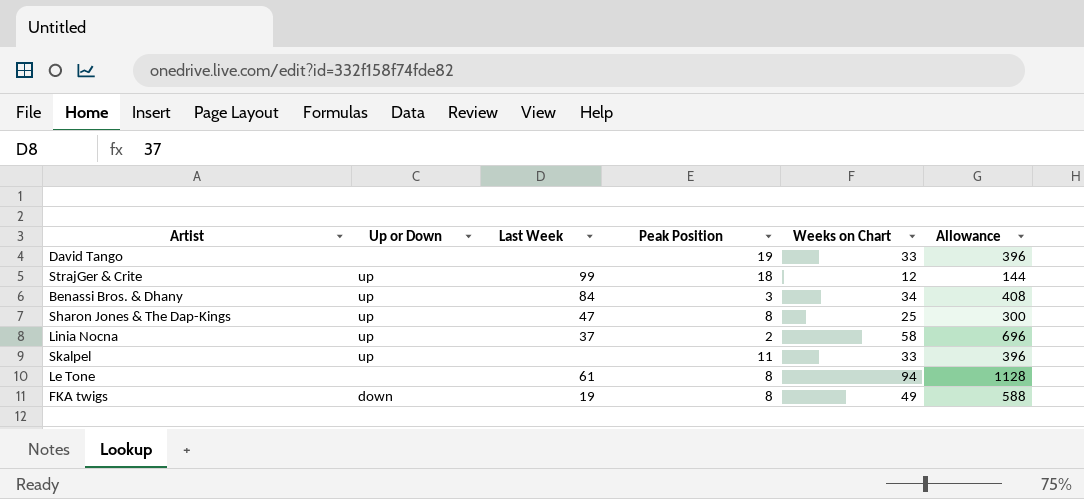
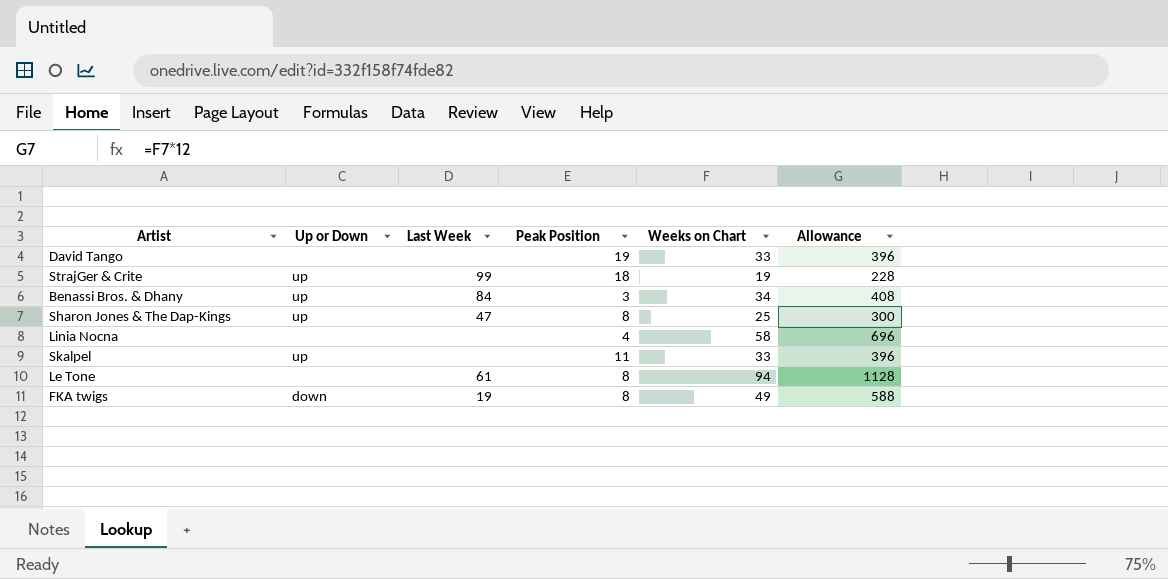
StrajGer & Crite | Weeks on Chart: 12 -> 19
StrajGer & Crite | Allowance: 144 -> 228
Linia Nocna | Up or Down: up -> none
Linia Nocna | Last Week: 37 -> none
Linia Nocna | Peak Position: 2 -> 4

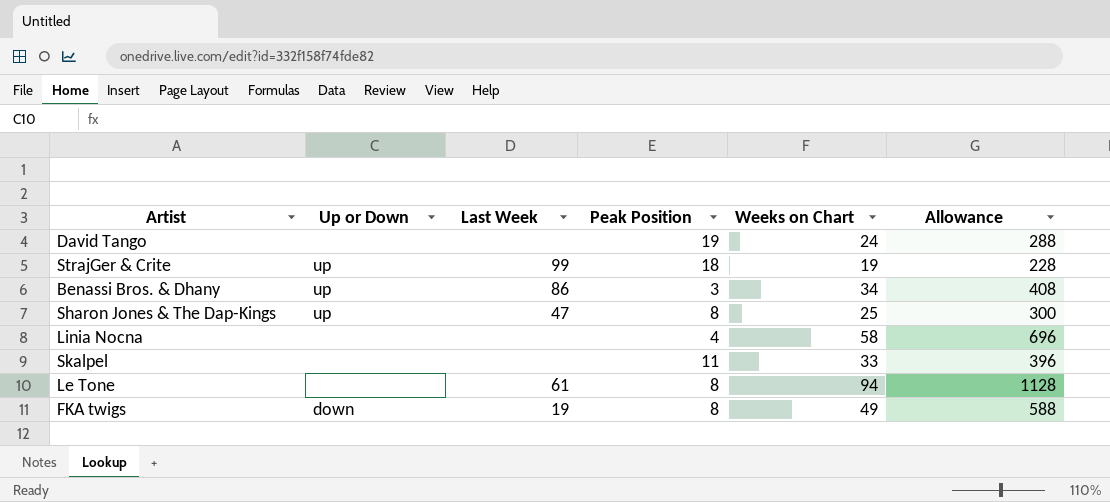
David Tango | Weeks on Chart: 33 -> 24
David Tango | Allowance: 396 -> 288
Benassi Bros. & Dhany | Last Week: 84 -> 86
Skalpel | Up or Down: up -> none

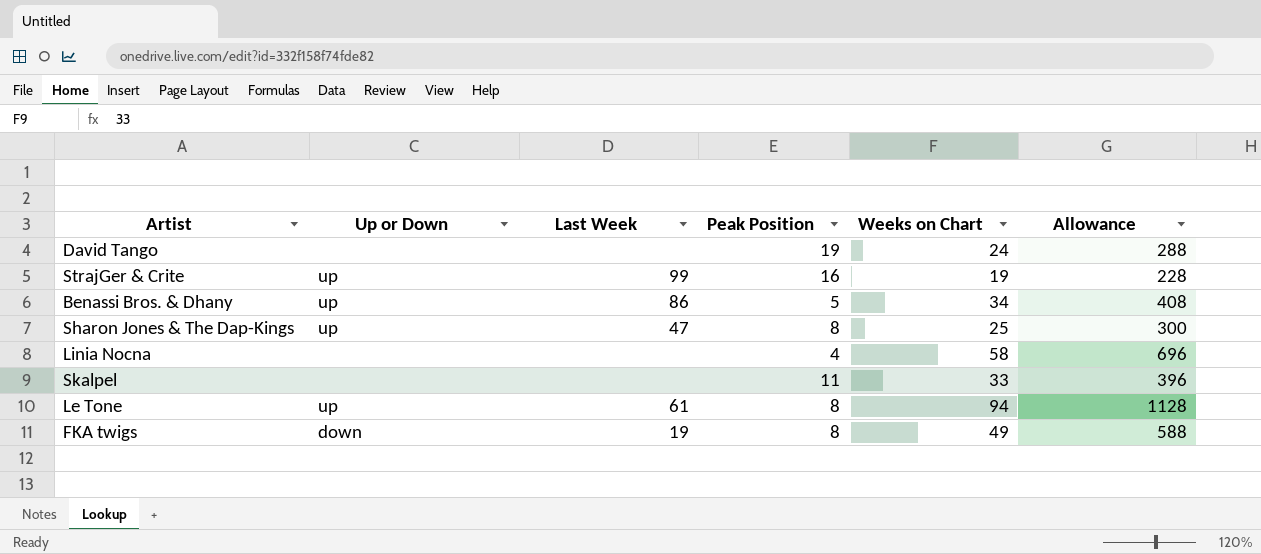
StrajGer & Crite | Peak Position: 18 -> 16
Benassi Bros. & Dhany | Peak Position: 3 -> 5
Le Tone | Up or Down: none -> up

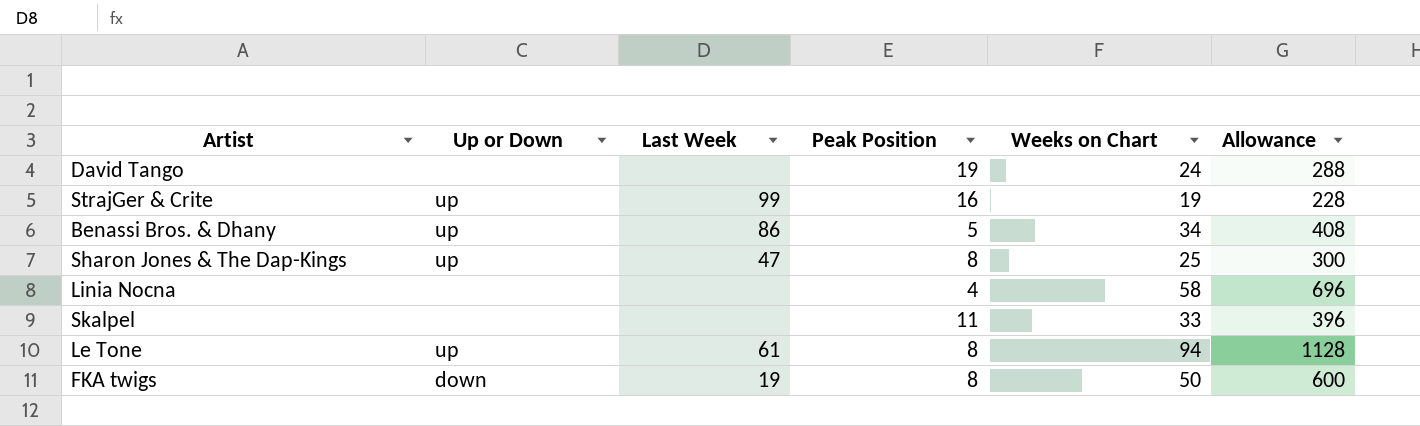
FKA twigs | Weeks on Chart: 49 -> 50
FKA twigs | Allowance: 588 -> 600

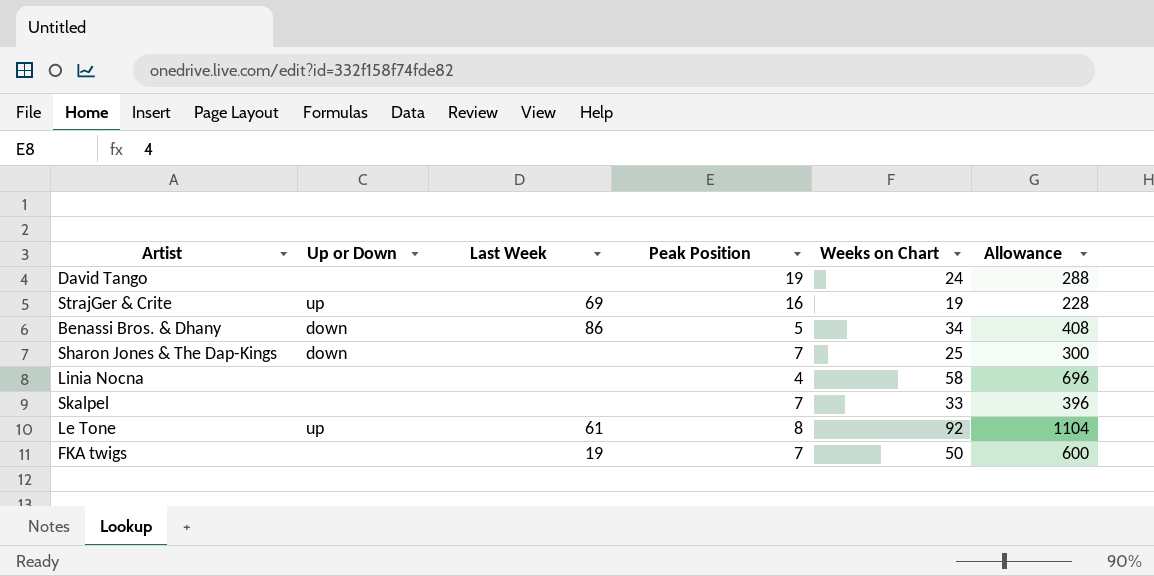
StrajGer & Crite | Last Week: 99 -> 69
Benassi Bros. & Dhany | Up or Down: up -> down
Sharon Jones & The Dap-Kings | Up or Down: up -> down
Sharon Jones & The Dap-Kings | Last Week: 47 -> none
Sharon Jones & The Dap-Kings | Peak Position: 8 -> 7
Skalpel | Peak Position: 11 -> 7
Le Tone | Weeks on Chart: 94 -> 92
Le Tone | Allowance: 1128 -> 1104
FKA twigs | Up or Down: down -> none
FKA twigs | Peak Position: 8 -> 7

